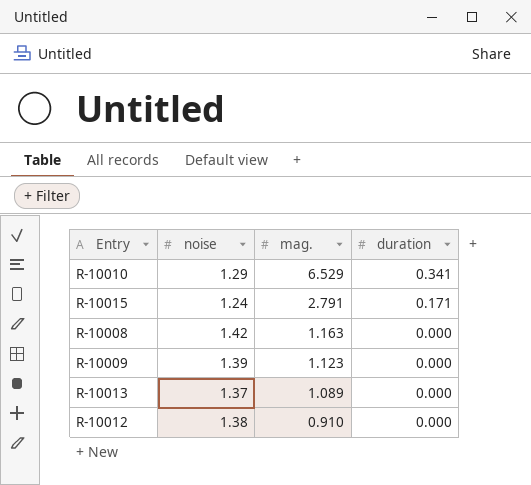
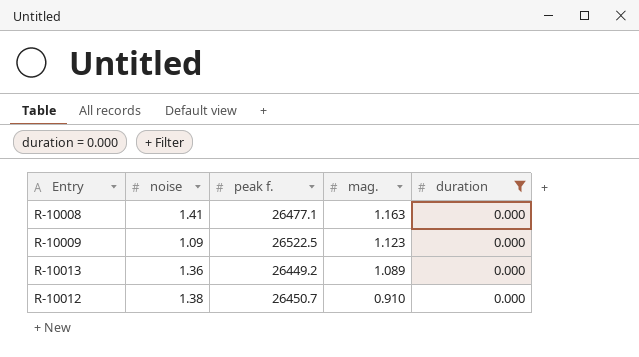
filter: none -> duration = 0.000
column peak f. | position: none -> 3
R-10008 | noise: 1.42 -> 1.41
R-10009 | noise: 1.39 -> 1.09
R-10013 | noise: 1.37 -> 1.36

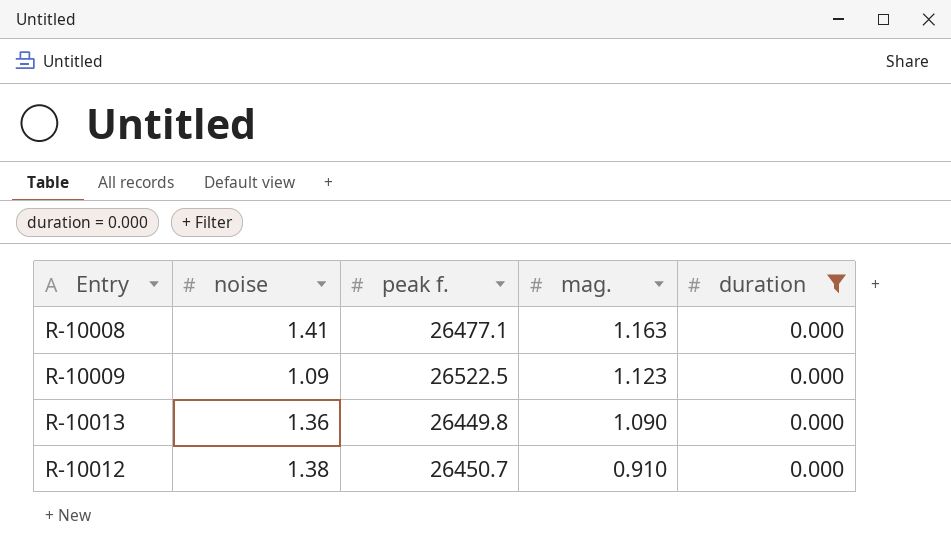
R-10013 | peak f.: 26449.2 -> 26449.8
R-10013 | mag.: 1.089 -> 1.090

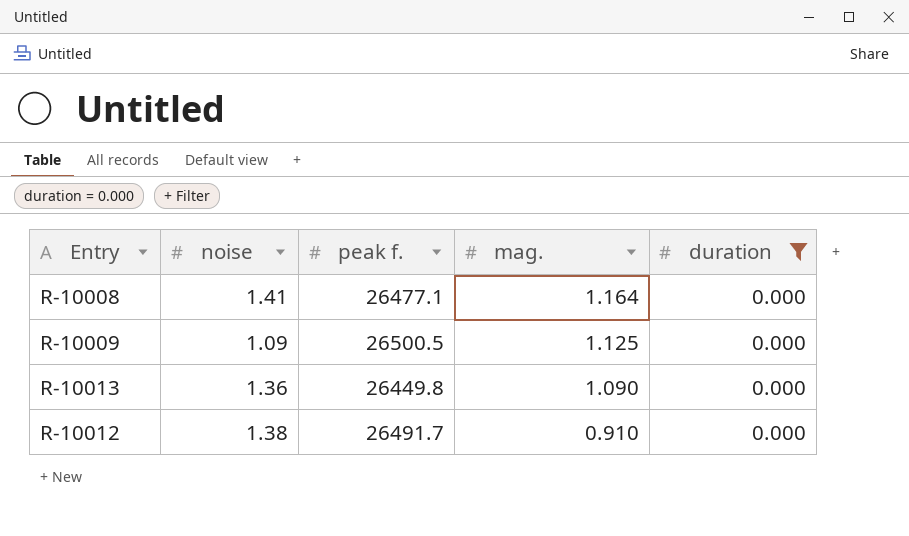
R-10008 | mag.: 1.163 -> 1.164
R-10009 | peak f.: 26522.5 -> 26500.5
R-10009 | mag.: 1.123 -> 1.125
R-10012 | peak f.: 26450.7 -> 26491.7

